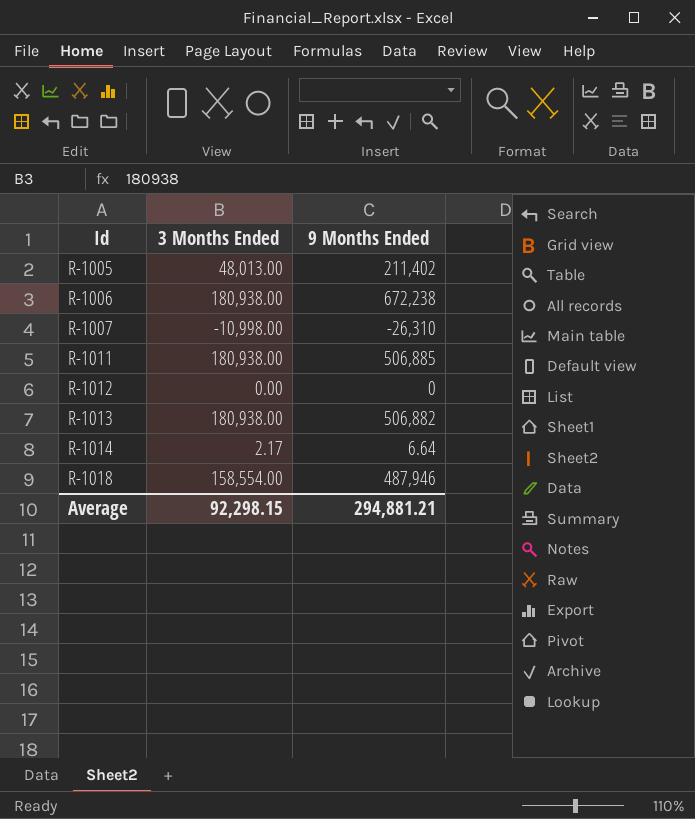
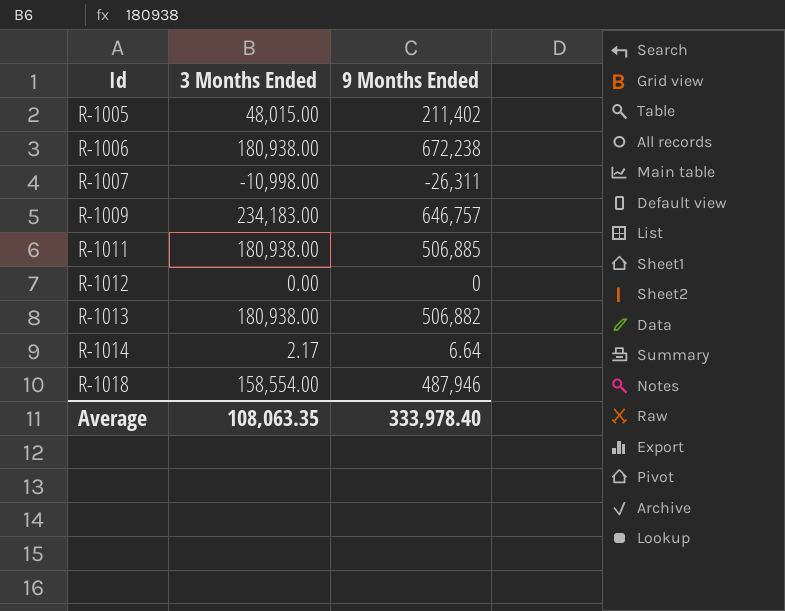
R-1005 | 3 Months Ended: 48,013.00 -> 48,015.00
R-1007 | 9 Months Ended: -26,310 -> -26,311
row R-1009: none -> 234,183.00 | 646,757
Average | 3 Months Ended: 92,298.15 -> 108,063.35
Average | 9 Months Ended: 294,881.21 -> 333,978.40

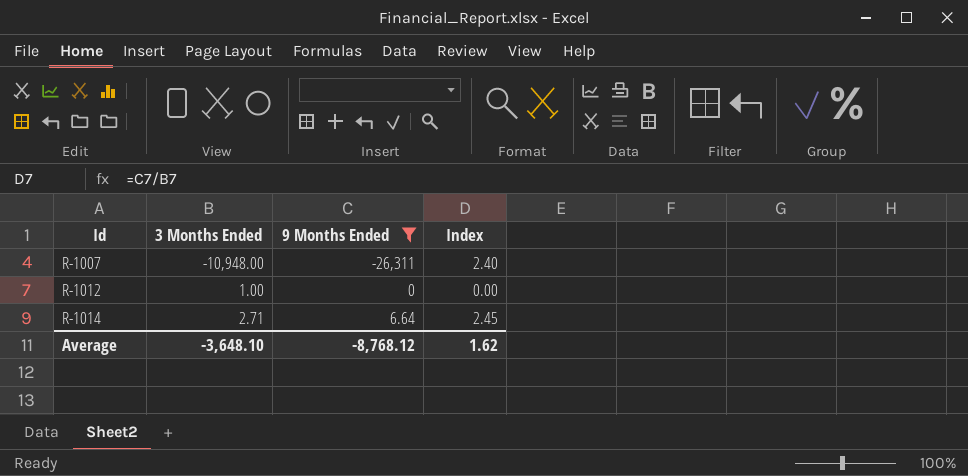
filter: none -> 9 Months Ended <= 6.64
column Index | formula: none -> [9 Months Ended] / [3 Months Ended]
R-1007 | 3 Months Ended: -10,998.00 -> -10,948.00
R-1012 | 3 Months Ended: 0.00 -> 1.00
R-1014 | 3 Months Ended: 2.17 -> 2.71
Average | 3 Months Ended: 108,063.35 -> -3,648.10
Average | 9 Months Ended: 333,978.40 -> -8,768.12

